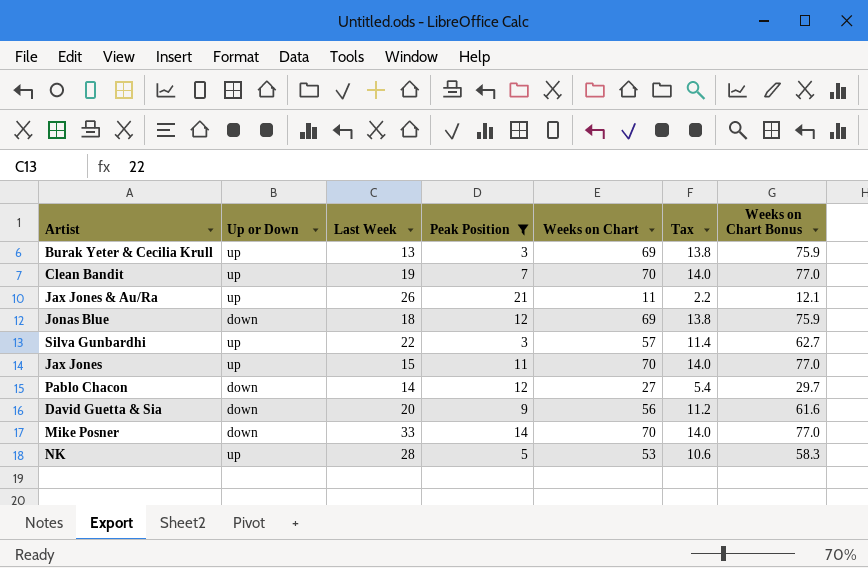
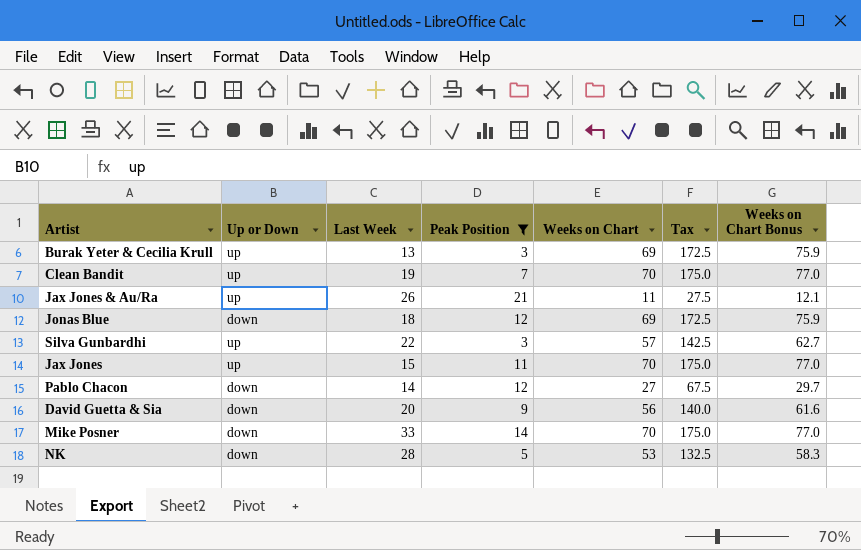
column Tax | formula: [Weeks on Chart] * 0.2 -> [Weeks on Chart] * 2.5
NK | Up or Down: up -> down

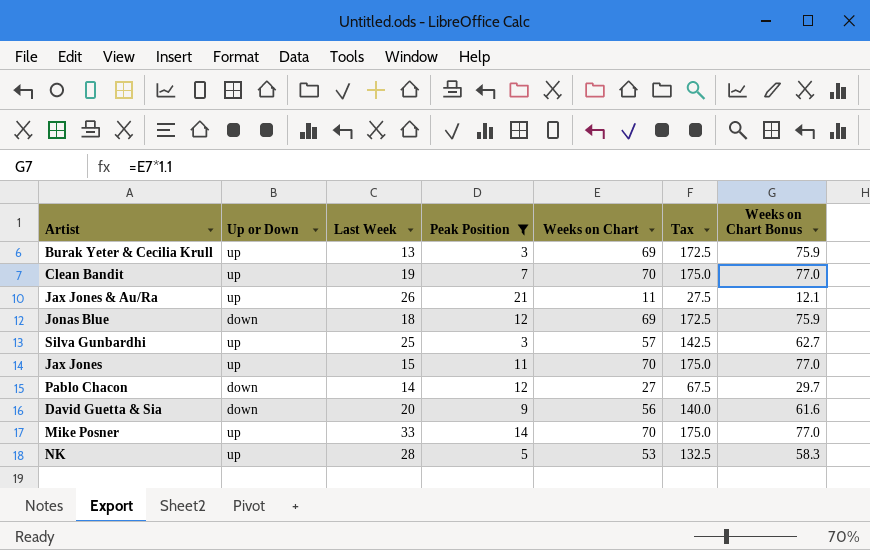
Silva Gunbardhi | Last Week: 22 -> 25
Mike Posner | Up or Down: down -> up
NK | Up or Down: down -> up

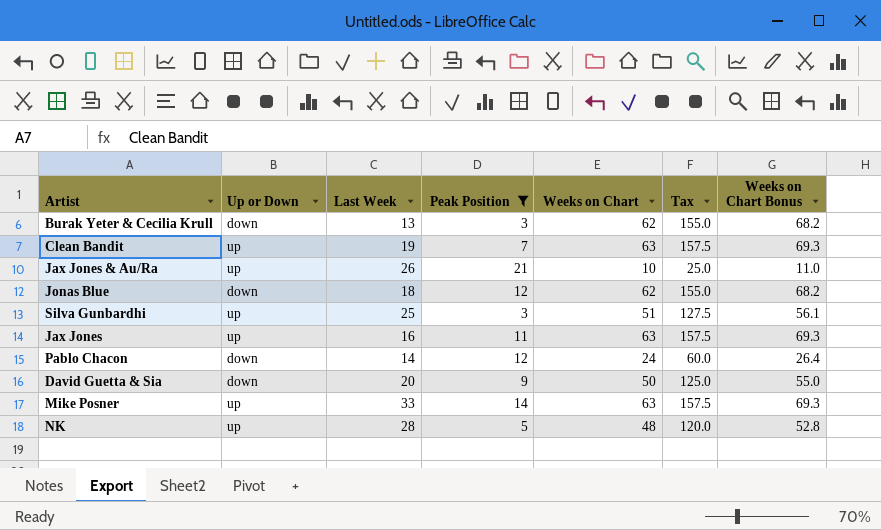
Burak Yeter & Cecilia Krull | Up or Down: up -> down
Burak Yeter & Cecilia Krull | Weeks on Chart: 69 -> 62
Burak Yeter & Cecilia Krull | Tax: 172.5 -> 155.0
Burak Yeter & Cecilia Krull | Weeks on Chart Bonus: 75.9 -> 68.2
Clean Bandit | Weeks on Chart: 70 -> 63
Clean Bandit | Tax: 175.0 -> 157.5
Clean Bandit | Weeks on Chart Bonus: 77.0 -> 69.3
Jax Jones & Au/Ra | Weeks on Chart: 11 -> 10
Jax Jones & Au/Ra | Tax: 27.5 -> 25.0
Jax Jones & Au/Ra | Weeks on Chart Bonus: 12.1 -> 11.0
Jonas Blue | Weeks on Chart: 69 -> 62
Jonas Blue | Tax: 172.5 -> 155.0
Jonas Blue | Weeks on Chart Bonus: 75.9 -> 68.2
Silva Gunbardhi | Weeks on Chart: 57 -> 51
Silva Gunbardhi | Tax: 142.5 -> 127.5
Silva Gunbardhi | Weeks on Chart Bonus: 62.7 -> 56.1
Jax Jones | Last Week: 15 -> 16
Jax Jones | Weeks on Chart: 70 -> 63
Jax Jones | Tax: 175.0 -> 157.5
Jax Jones | Weeks on Chart Bonus: 77.0 -> 69.3
Pablo Chacon | Weeks on Chart: 27 -> 24
Pablo Chacon | Tax: 67.5 -> 60.0
Pablo Chacon | Weeks on Chart Bonus: 29.7 -> 26.4
David Guetta & Sia | Weeks on Chart: 56 -> 50
David Guetta & Sia | Tax: 140.0 -> 125.0
David Guetta & Sia | Weeks on Chart Bonus: 61.6 -> 55.0
Mike Posner | Weeks on Chart: 70 -> 63
Mike Posner | Tax: 175.0 -> 157.5
Mike Posner | Weeks on Chart Bonus: 77.0 -> 69.3
NK | Weeks on Chart: 53 -> 48
NK | Tax: 132.5 -> 120.0
NK | Weeks on Chart Bonus: 58.3 -> 52.8

